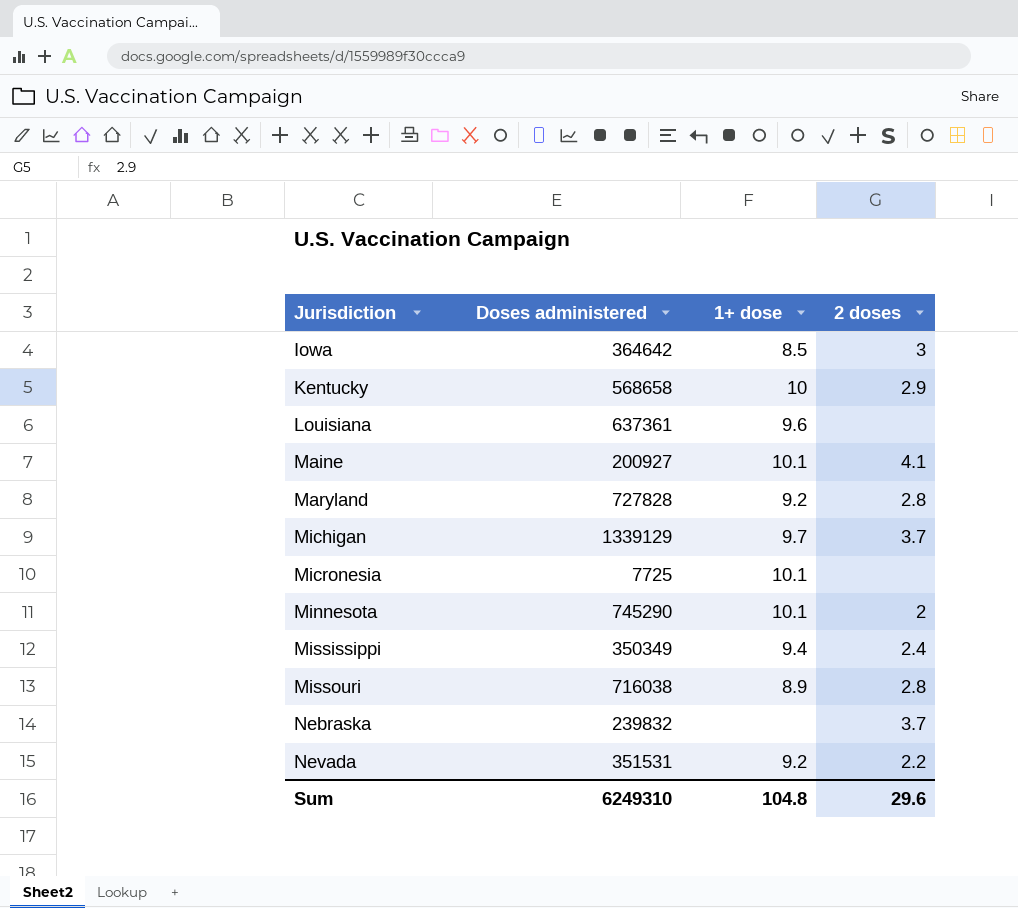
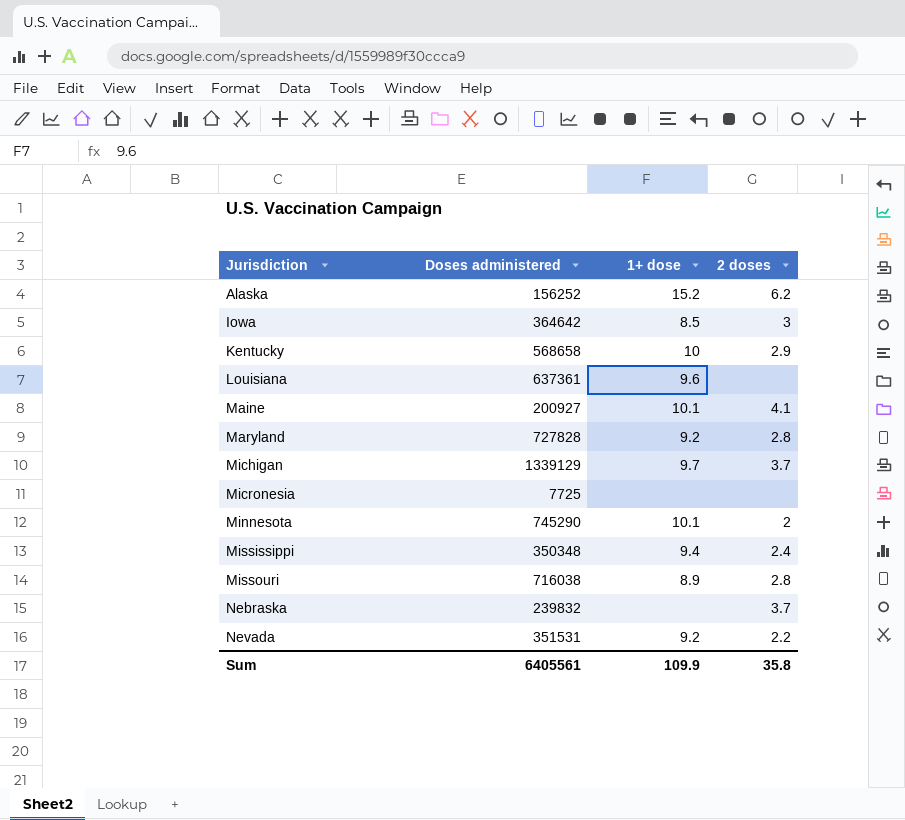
row Alaska: none -> 156252 | 15.2 | 6.2
Micronesia | 1+ dose: 10.1 -> none
Mississippi | Doses administered: 350349 -> 350348
Sum | Doses administered: 6249310 -> 6405561
Sum | 1+ dose: 104.8 -> 109.9
Sum | 2 doses: 29.6 -> 35.8

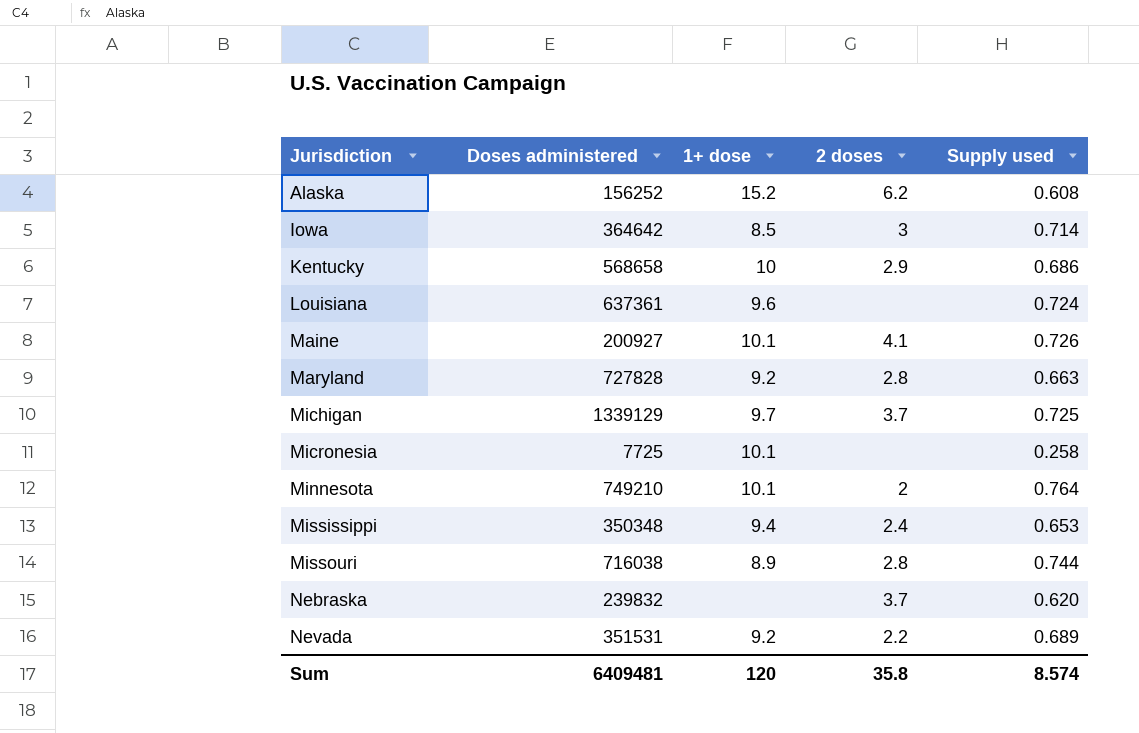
column Supply used | position: none -> 5
Micronesia | 1+ dose: none -> 10.1
Minnesota | Doses administered: 745290 -> 749210
Sum | Doses administered: 6405561 -> 6409481
Sum | 1+ dose: 109.9 -> 120

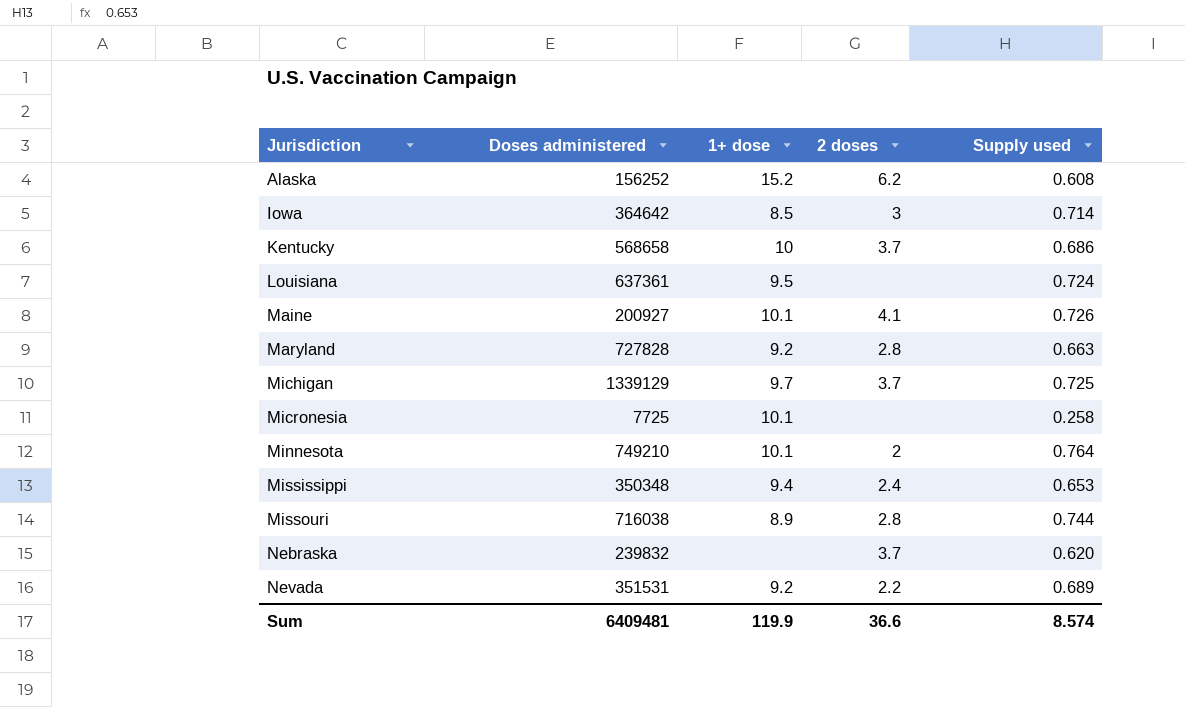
Kentucky | 2 doses: 2.9 -> 3.7
Louisiana | 1+ dose: 9.6 -> 9.5
Sum | 1+ dose: 120 -> 119.9
Sum | 2 doses: 35.8 -> 36.6

